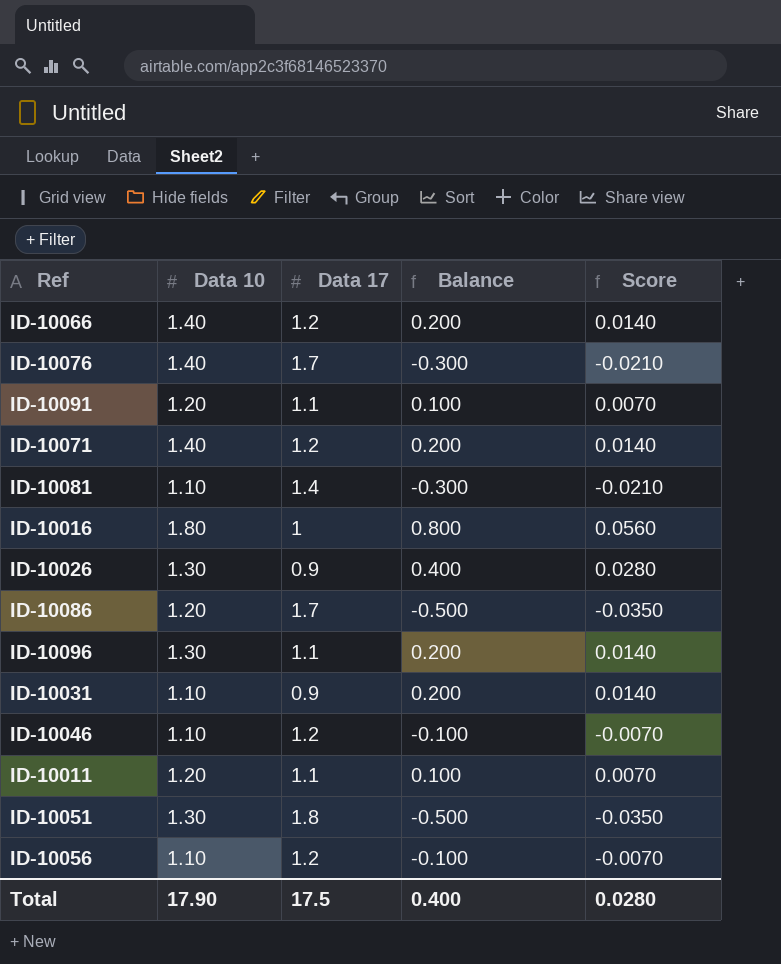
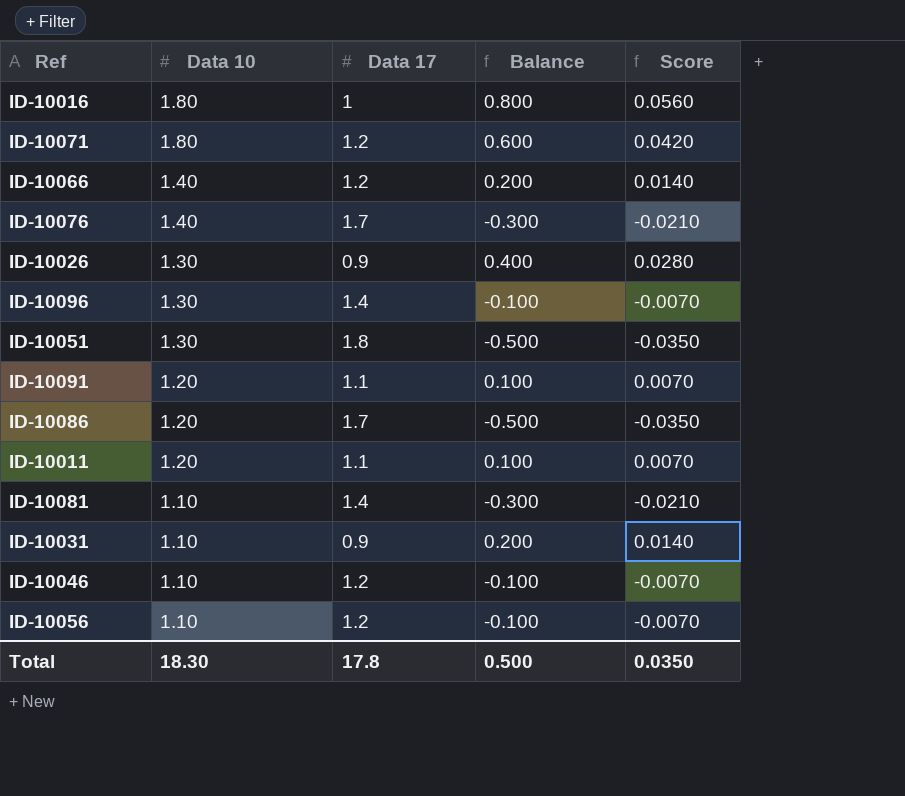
row order: none -> Data 10 descending
ID-10071 | Data 10: 1.40 -> 1.80
ID-10071 | Balance: 0.200 -> 0.600
ID-10071 | Score: 0.0140 -> 0.0420
ID-10096 | Data 17: 1.1 -> 1.4
ID-10096 | Balance: 0.200 -> -0.100
ID-10096 | Score: 0.0140 -> -0.0070
Total | Data 10: 17.90 -> 18.30
Total | Data 17: 17.5 -> 17.8
Total | Balance: 0.400 -> 0.500
Total | Score: 0.0280 -> 0.0350

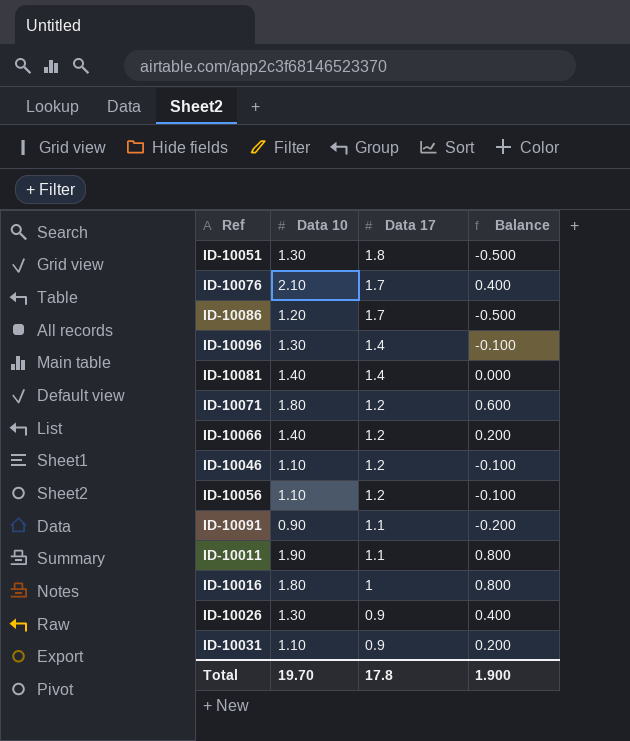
row order: Data 10 descending -> Data 17 descending
column Score | formula: [Balance] * 0.07 -> none
ID-10076 | Data 10: 1.40 -> 2.10
ID-10076 | Balance: -0.300 -> 0.400
ID-10081 | Data 10: 1.10 -> 1.40
ID-10081 | Balance: -0.300 -> 0.000
ID-10091 | Data 10: 1.20 -> 0.90
ID-10091 | Balance: 0.100 -> -0.200
ID-10011 | Data 10: 1.20 -> 1.90
ID-10011 | Balance: 0.100 -> 0.800
Total | Data 10: 18.30 -> 19.70
Total | Balance: 0.500 -> 1.900

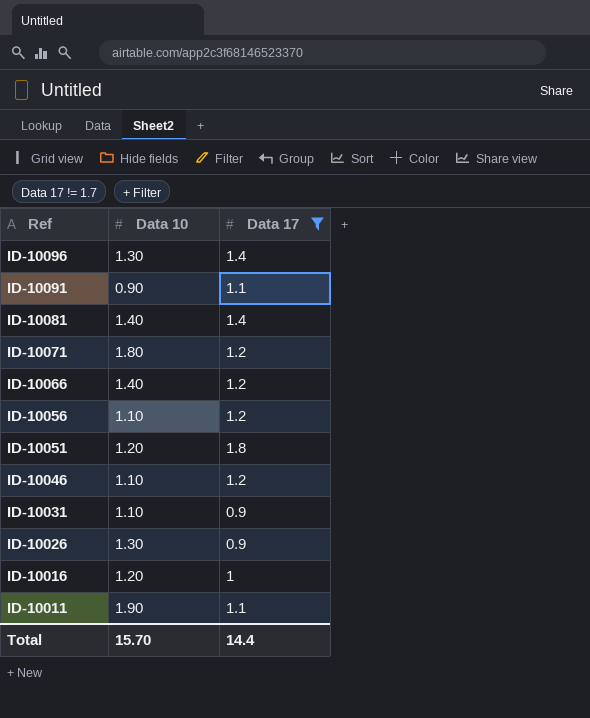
filter: none -> Data 17 != 1.7
row order: Data 17 descending -> Ref descending
column Balance | formula: [Data 10] - [Data 17] -> none
ID-10051 | Data 10: 1.30 -> 1.20
ID-10016 | Data 10: 1.80 -> 1.20
Total | Data 10: 19.70 -> 15.70
Total | Data 17: 17.8 -> 14.4

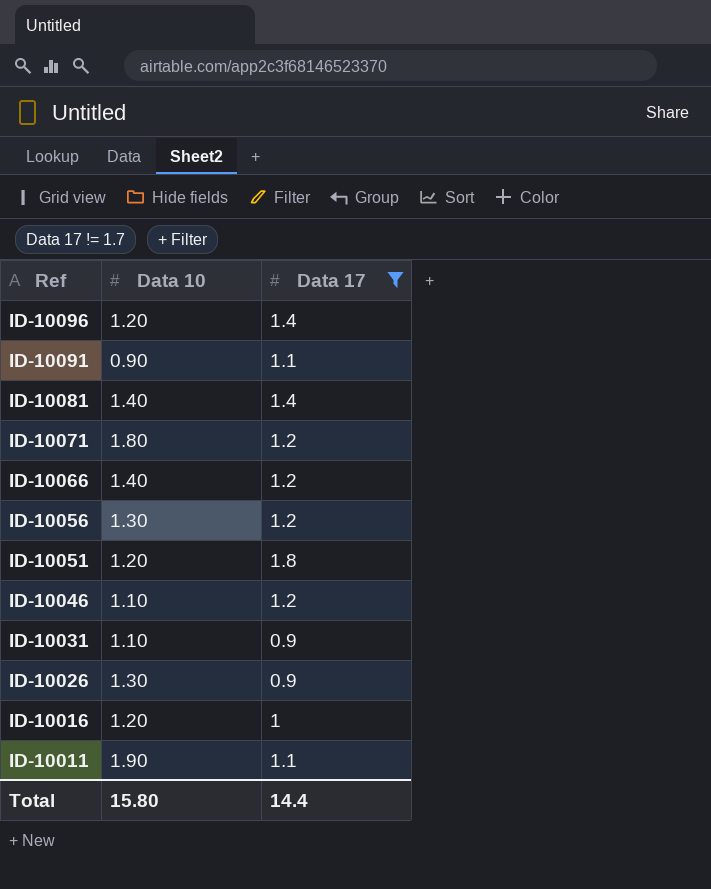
ID-10096 | Data 10: 1.30 -> 1.20
ID-10056 | Data 10: 1.10 -> 1.30
Total | Data 10: 15.70 -> 15.80

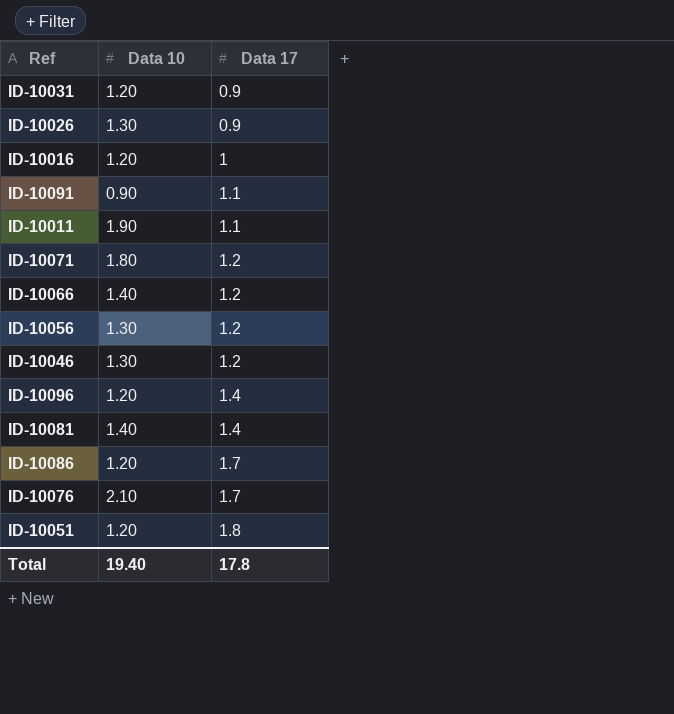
filter: Data 17 != 1.7 -> none
row order: Ref descending -> Data 17 ascending
ID-10031 | Data 10: 1.10 -> 1.20
ID-10046 | Data 10: 1.10 -> 1.30
Total | Data 10: 15.80 -> 19.40
Total | Data 17: 14.4 -> 17.8

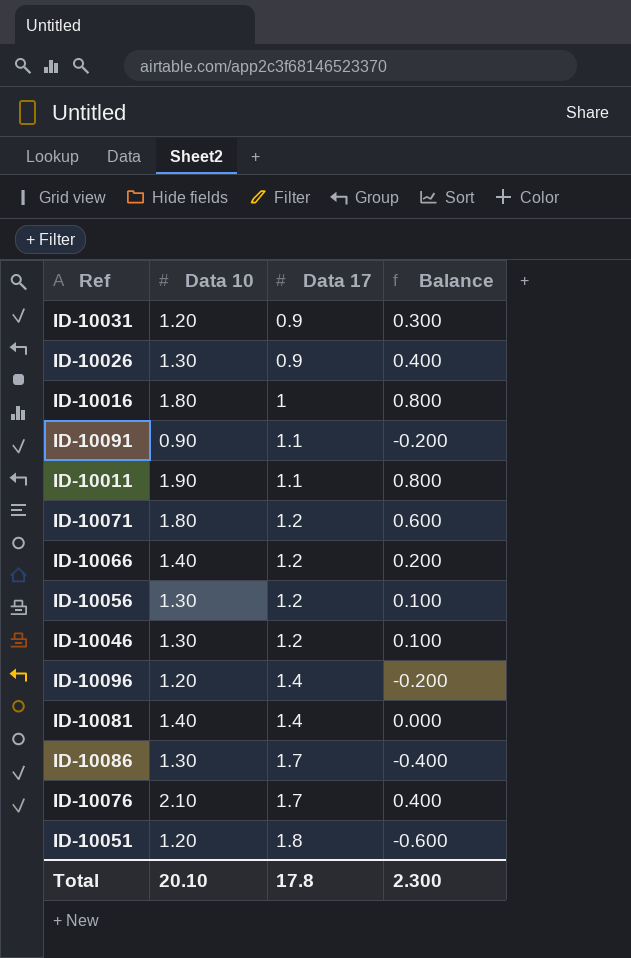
column Balance | formula: none -> [Data 10] - [Data 17]
ID-10016 | Data 10: 1.20 -> 1.80
ID-10086 | Data 10: 1.20 -> 1.30
Total | Data 10: 19.40 -> 20.10

